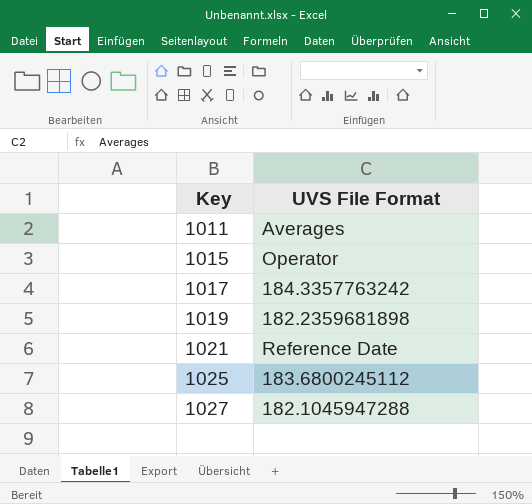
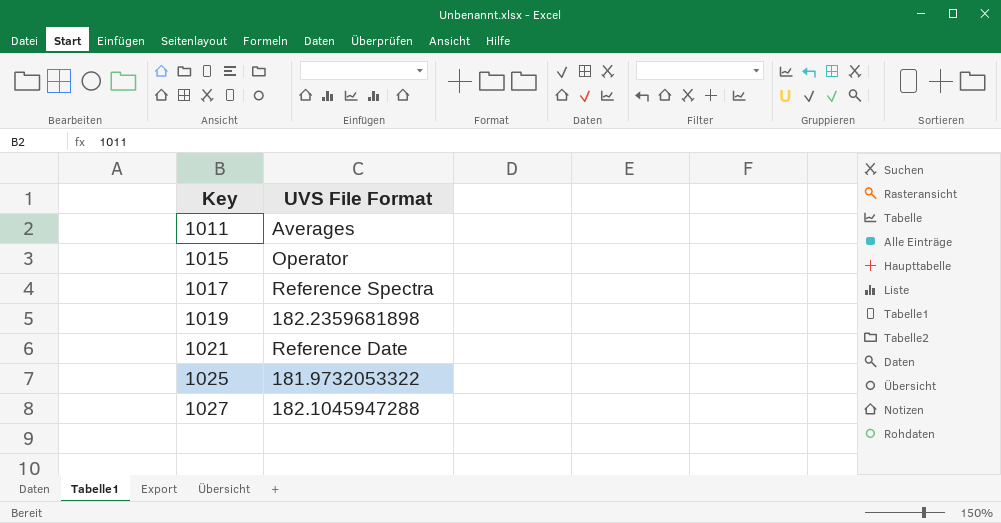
1017 | UVS File Format: 184.3357763242 -> Reference Spectra
1025 | UVS File Format: 183.6800245112 -> 181.9732053322

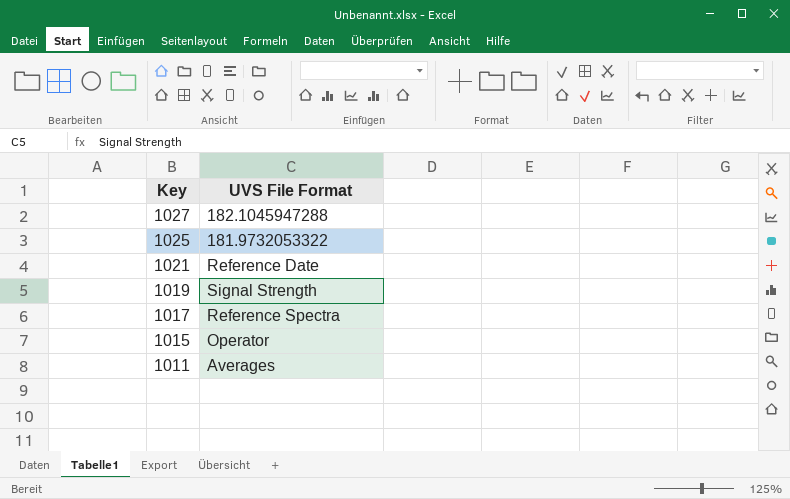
row order: Key ascending -> Key descending
1019 | UVS File Format: 182.2359681898 -> Signal Strength

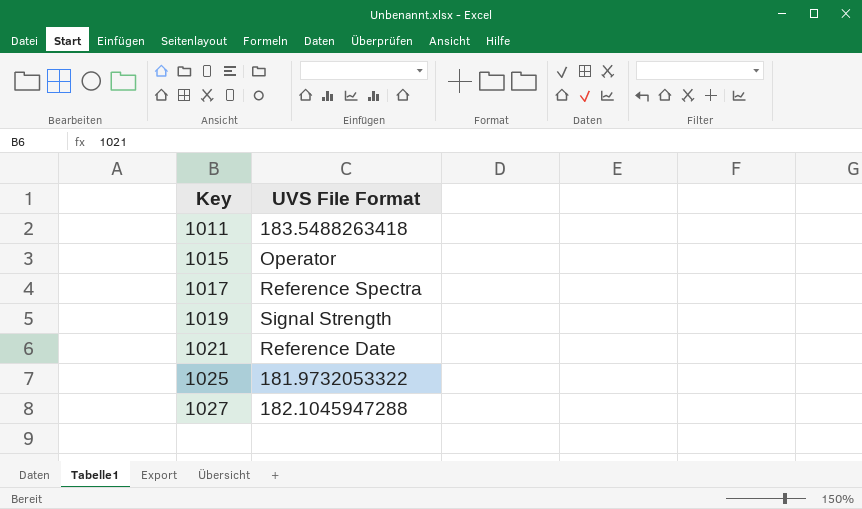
row order: Key descending -> Key ascending
1011 | UVS File Format: Averages -> 183.5488263418

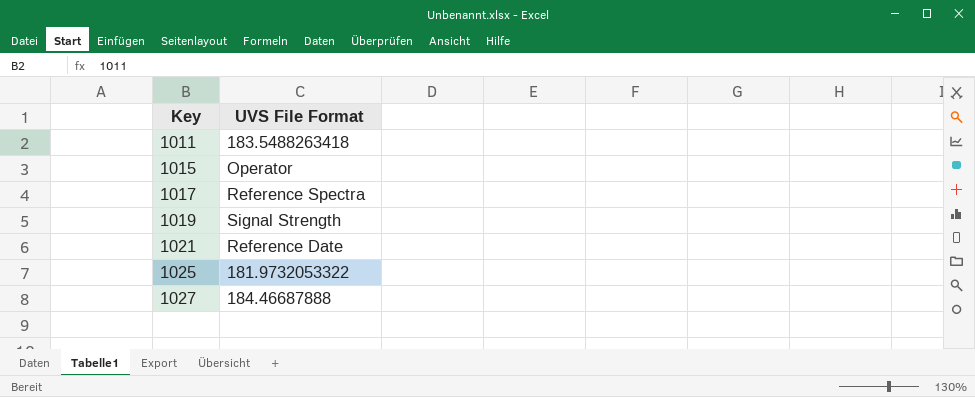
1027 | UVS File Format: 182.1045947288 -> 184.46687888

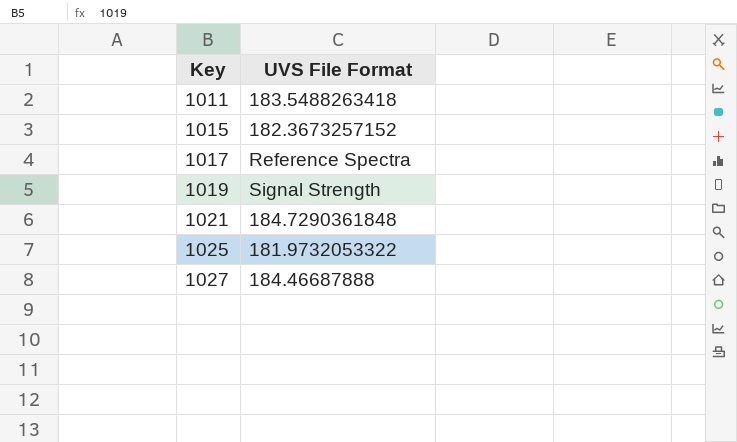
1015 | UVS File Format: Operator -> 182.3673257152
1021 | UVS File Format: Reference Date -> 184.7290361848

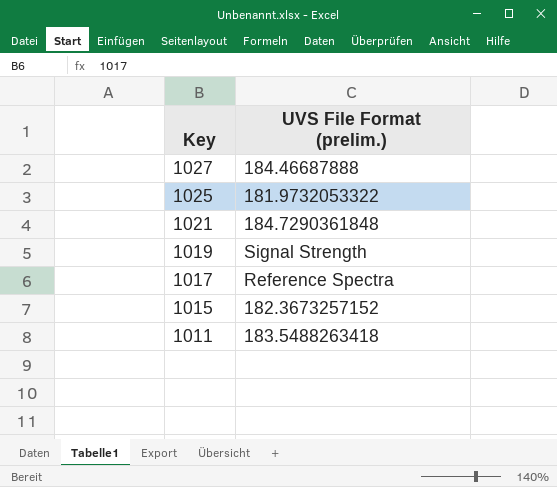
row order: Key ascending -> Key descending
column name: UVS File Format -> UVS File Format (prelim.)

